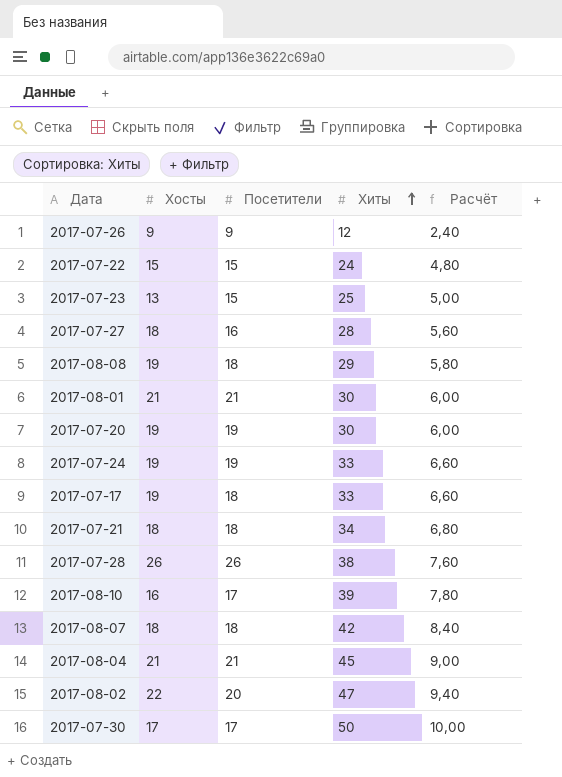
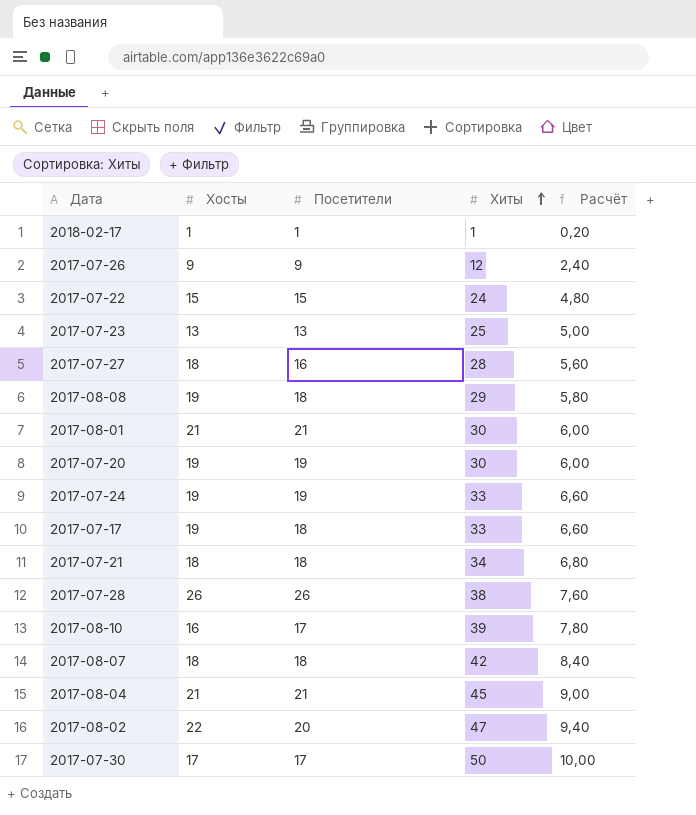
row 2018-02-17: none -> 1 | 1 | 1 | 0,20
2017-07-23 | Посетители: 15 -> 13

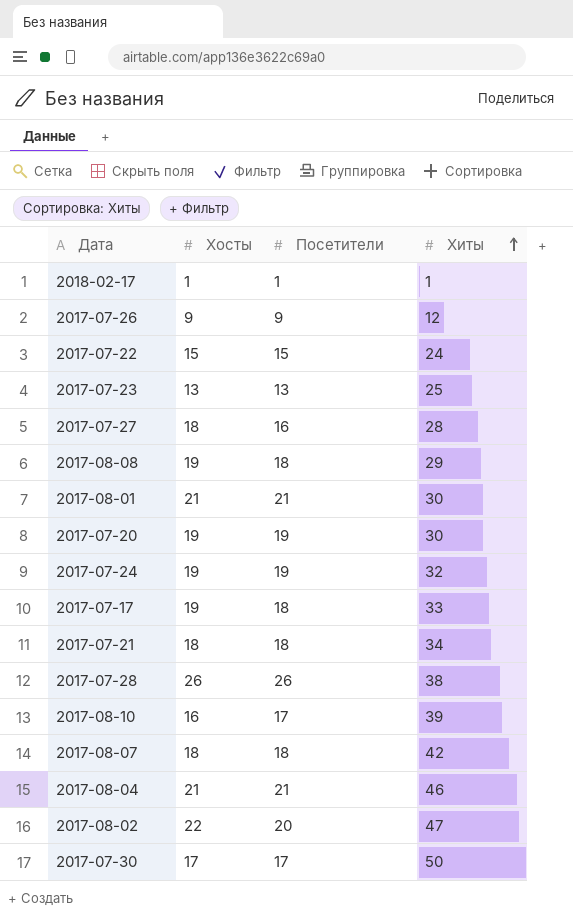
column Расчёт | formula: [Хиты] * 0,2 -> none
2017-07-24 | Хиты: 33 -> 32
2017-08-04 | Хиты: 45 -> 46

